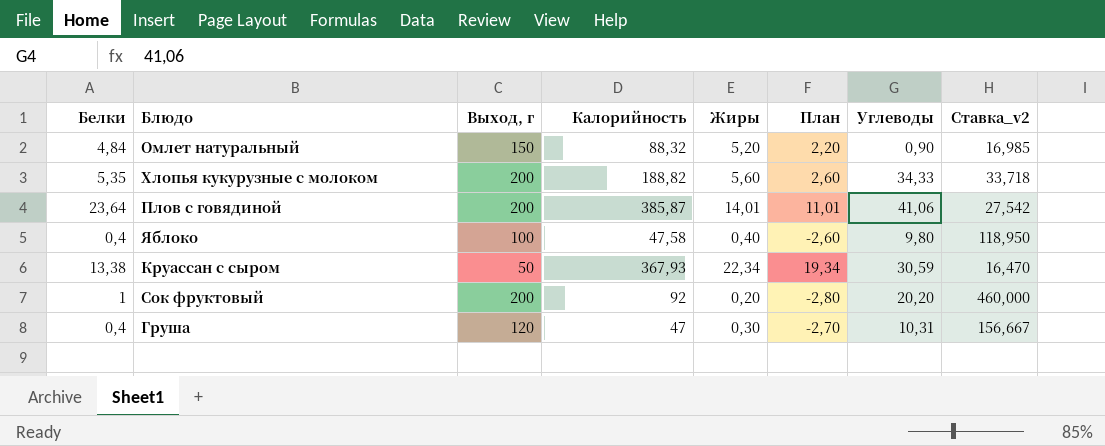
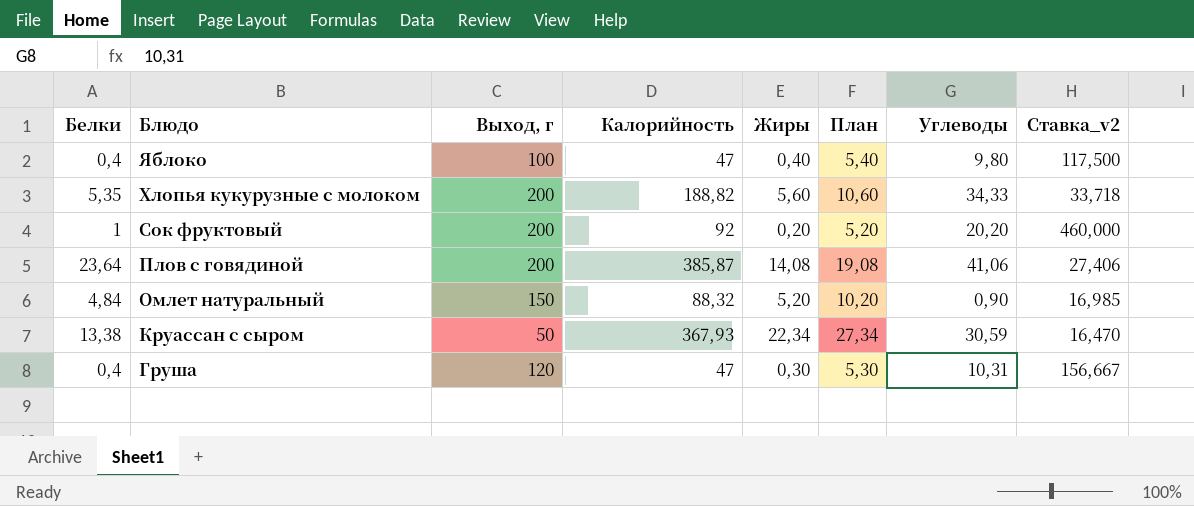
row order: none -> Блюдо descending
column План | formula: [Жиры] - 3 -> [Жиры] + 5
Яблоко | Калорийность: 47,58 -> 47
Яблоко | Ставка_v2: 118,950 -> 117,500
Плов с говядиной | Жиры: 14,01 -> 14,08
Плов с говядиной | Ставка_v2: 27,542 -> 27,406

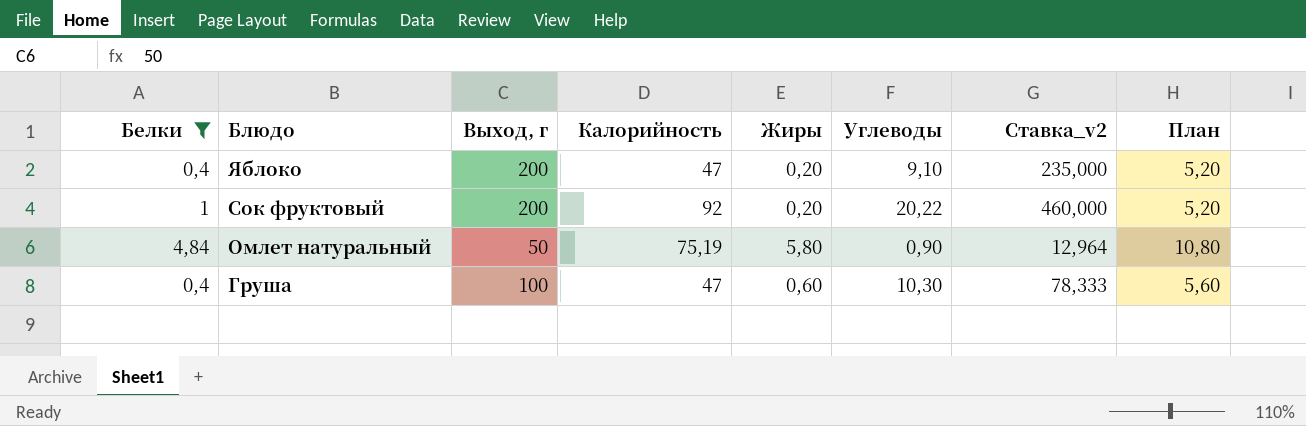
filter: none -> Белки <= 4,84
column План | position: 6 -> 8
Яблоко | Выход, г: 100 -> 200
Яблоко | Жиры: 0,40 -> 0,20
Яблоко | Углеводы: 9,80 -> 9,10
Яблоко | Ставка_v2: 117,500 -> 235,000
Яблоко | План: 5,40 -> 5,20
Сок фруктовый | Углеводы: 20,20 -> 20,22
Омлет натуральный | Выход, г: 150 -> 50
Омлет натуральный | Калорийность: 88,32 -> 75,19
Омлет натуральный | Жиры: 5,20 -> 5,80
Омлет натуральный | Ставка_v2: 16,985 -> 12,964
Омлет натуральный | План: 10,20 -> 10,80
Груша | Выход, г: 120 -> 100
Груша | Жиры: 0,30 -> 0,60
Груша | Углеводы: 10,31 -> 10,30
Груша | Ставка_v2: 156,667 -> 78,333
Груша | План: 5,30 -> 5,60

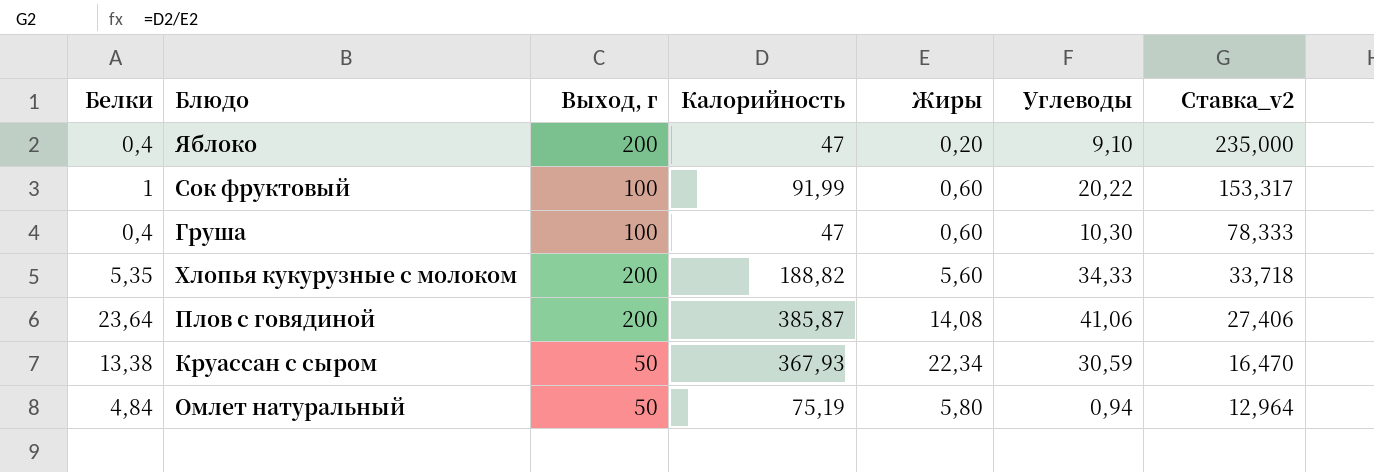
filter: Белки <= 4,84 -> none
row order: Блюдо descending -> Ставка_v2 descending
column План | formula: [Жиры] + 5 -> none
Сок фруктовый | Выход, г: 200 -> 100
Сок фруктовый | Калорийность: 92 -> 91,99
Сок фруктовый | Жиры: 0,20 -> 0,60
Сок фруктовый | Ставка_v2: 460,000 -> 153,317
Омлет натуральный | Углеводы: 0,90 -> 0,94

